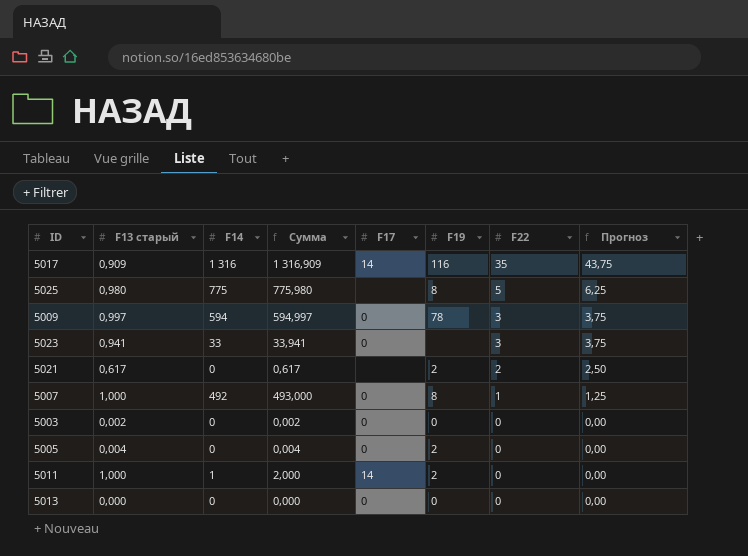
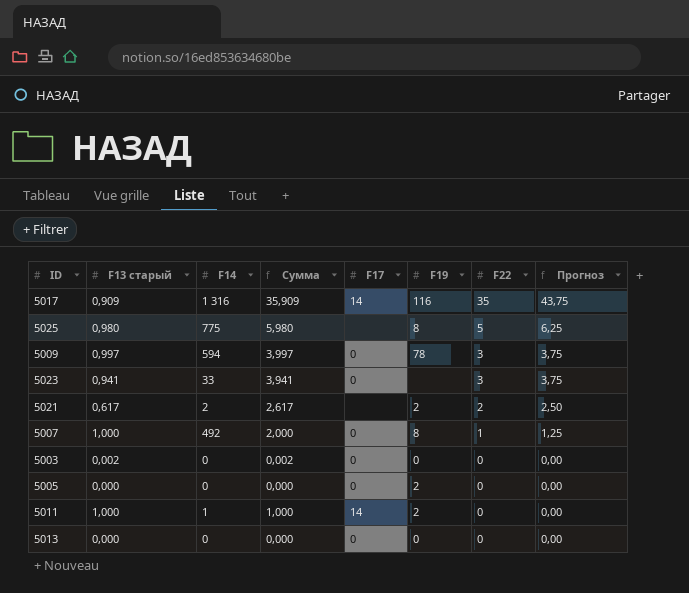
column Сумма | formula: [F13 старый] + [F14] -> [F13 старый] + [F22]
5021 | F14: 0 -> 2
5005 | F13 старый: 0,004 -> 0,000

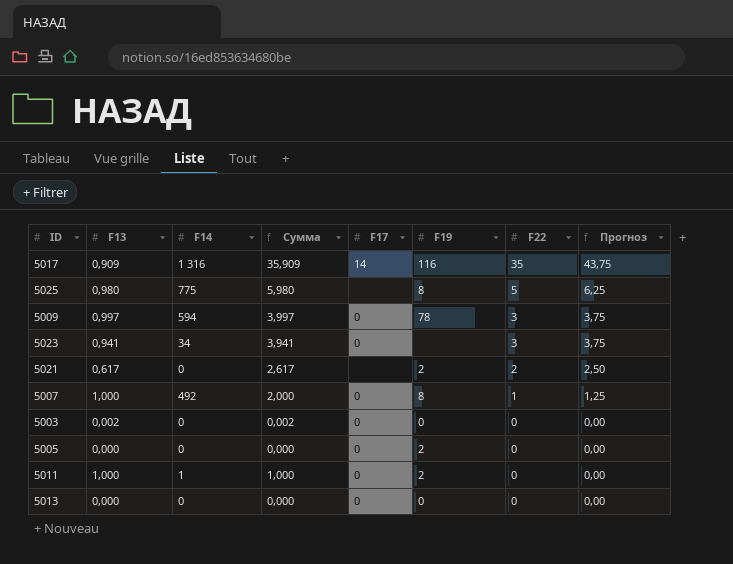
column name: F13 старый -> F13
5023 | F14: 33 -> 34
5021 | F14: 2 -> 0
5011 | F17: 14 -> 0

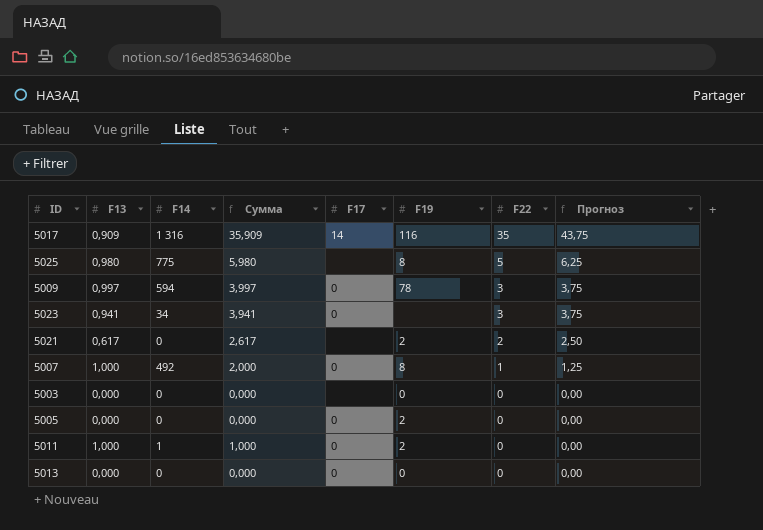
5003 | F13: 0,002 -> 0,000
5003 | Сумма: 0,002 -> 0,000
5003 | F17: 0 -> none

